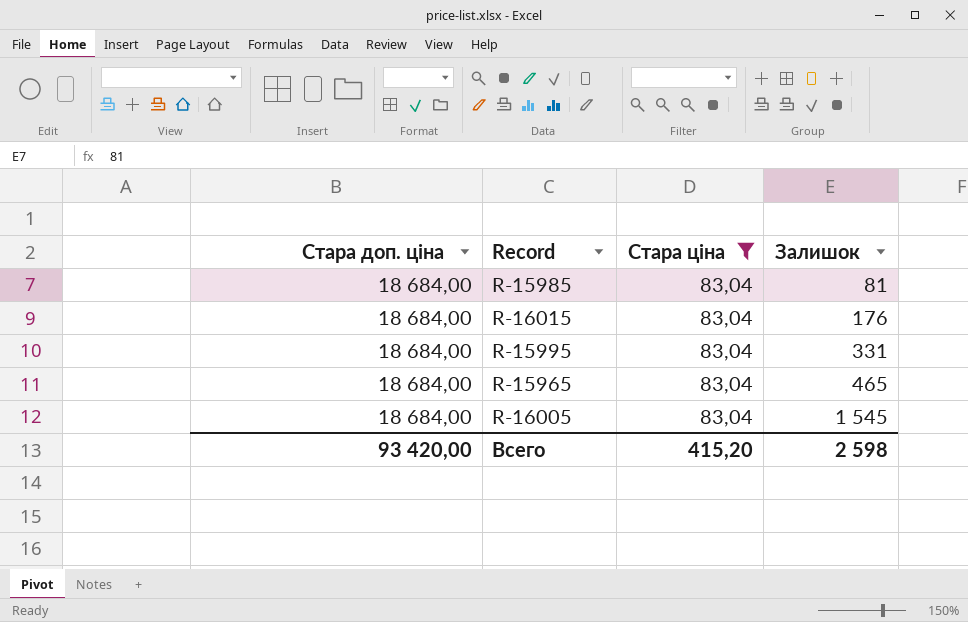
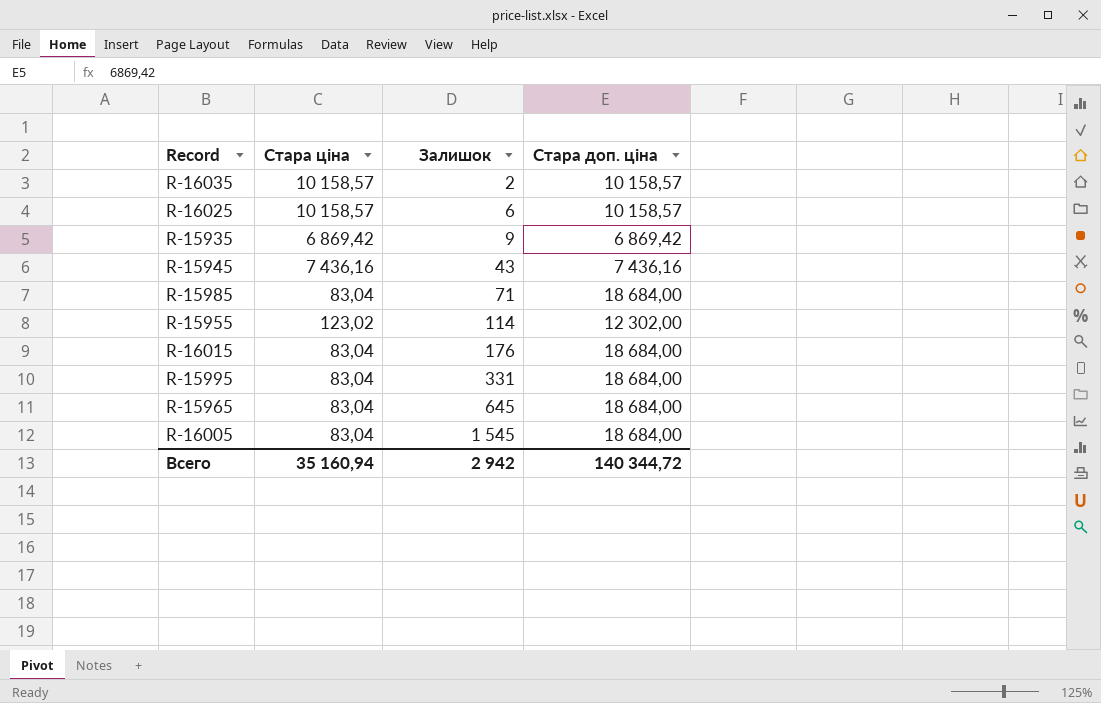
filter: Стара ціна = 83,04 -> none
column Стара доп. ціна | position: 1 -> 4
R-15985 | Залишок: 81 -> 71
R-15965 | Залишок: 465 -> 645
Всего | Стара ціна: 415,20 -> 35 160,94
Всего | Залишок: 2 598 -> 2 942
Всего | Стара доп. ціна: 93 420,00 -> 140 344,72

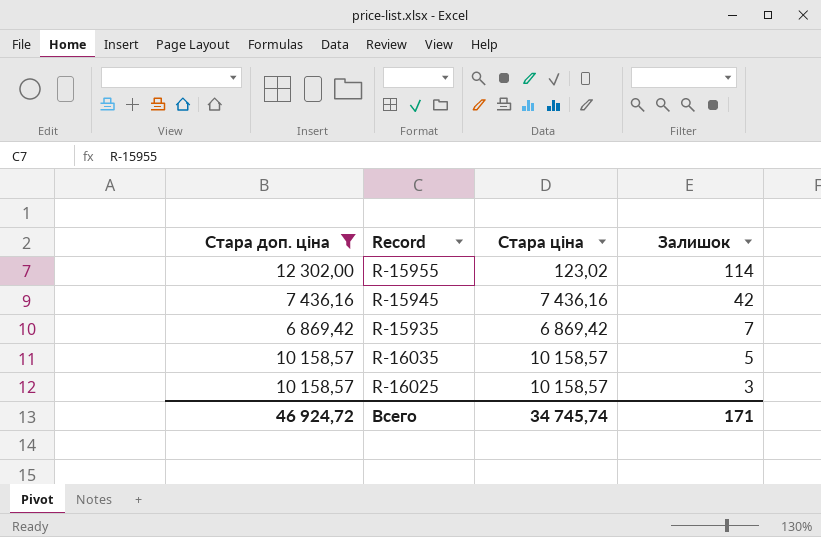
filter: none -> Стара доп. ціна != 18 684,00
row order: Залишок ascending -> Залишок descending
column Стара доп. ціна | position: 4 -> 1
R-15945 | Залишок: 43 -> 42
R-15935 | Залишок: 9 -> 7
R-16035 | Залишок: 2 -> 5
R-16025 | Залишок: 6 -> 3
Всего | Стара доп. ціна: 140 344,72 -> 46 924,72
Всего | Стара ціна: 35 160,94 -> 34 745,74
Всего | Залишок: 2 942 -> 171

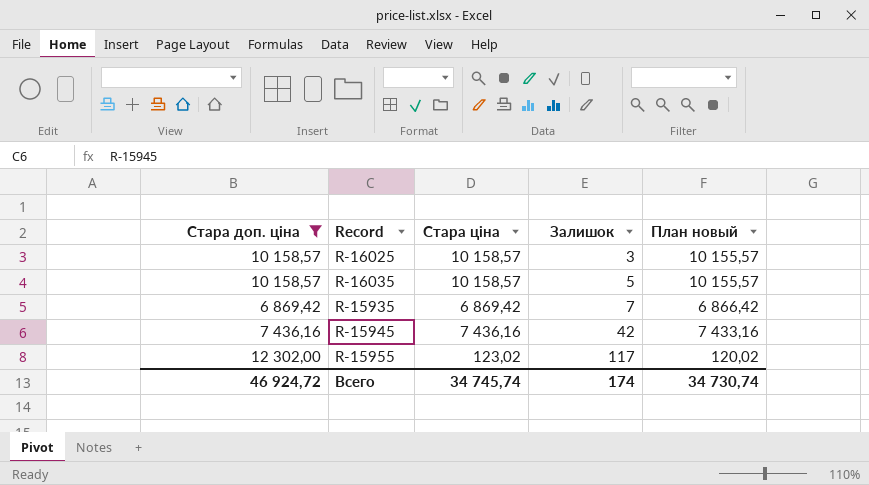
row order: Залишок descending -> Залишок ascending
column План новый | formula: none -> [Стара ціна] - 3
R-15955 | Залишок: 114 -> 117
Всего | Залишок: 171 -> 174

